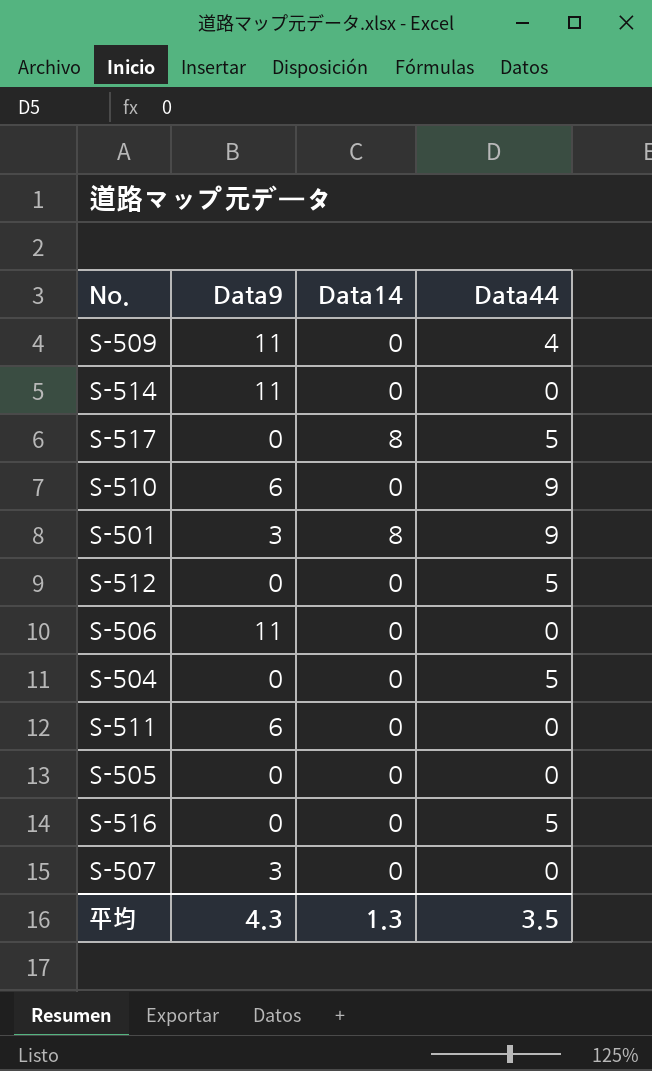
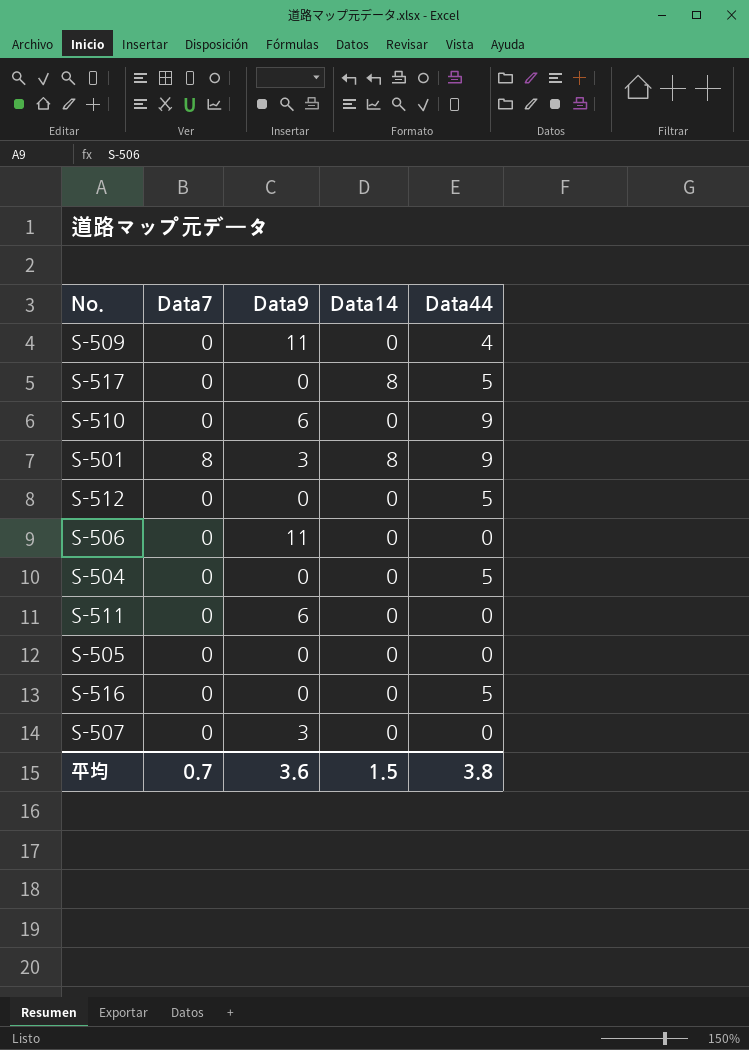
column Data7 | position: none -> 2
row S-514: 11 | 0 | 0 -> none
平均 | Data9: 4.3 -> 3.6
平均 | Data14: 1.3 -> 1.5
平均 | Data44: 3.5 -> 3.8

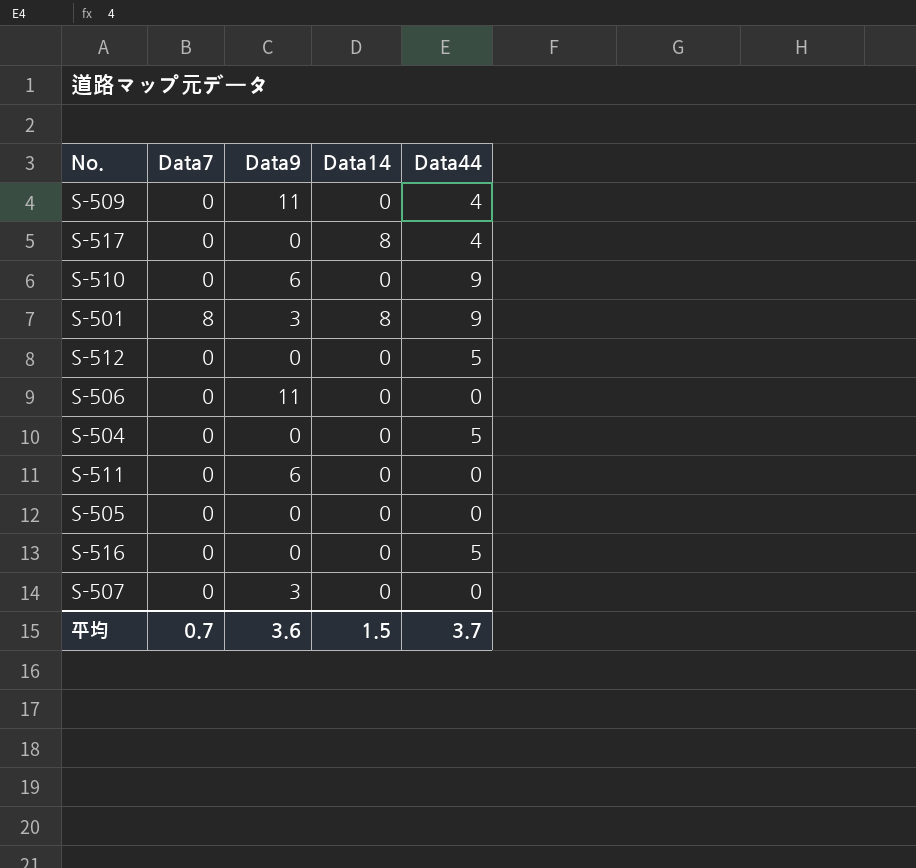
S-517 | Data44: 5 -> 4
平均 | Data44: 3.8 -> 3.7

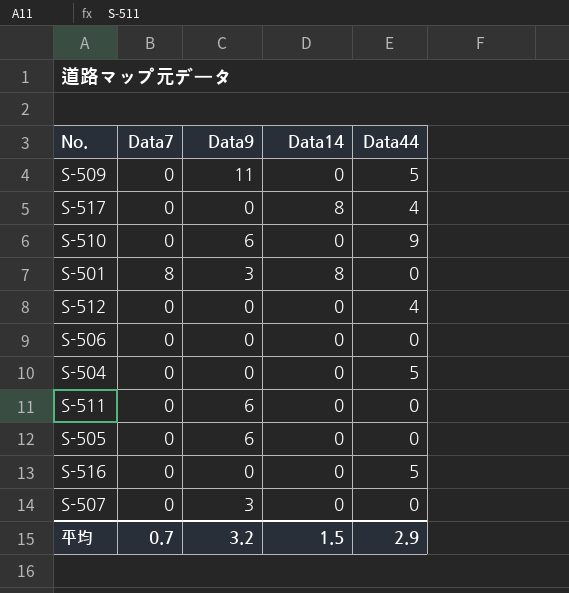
S-509 | Data44: 4 -> 5
S-501 | Data44: 9 -> 0
S-512 | Data44: 5 -> 4
S-506 | Data9: 11 -> 0
S-505 | Data9: 0 -> 6
平均 | Data9: 3.6 -> 3.2
平均 | Data44: 3.7 -> 2.9

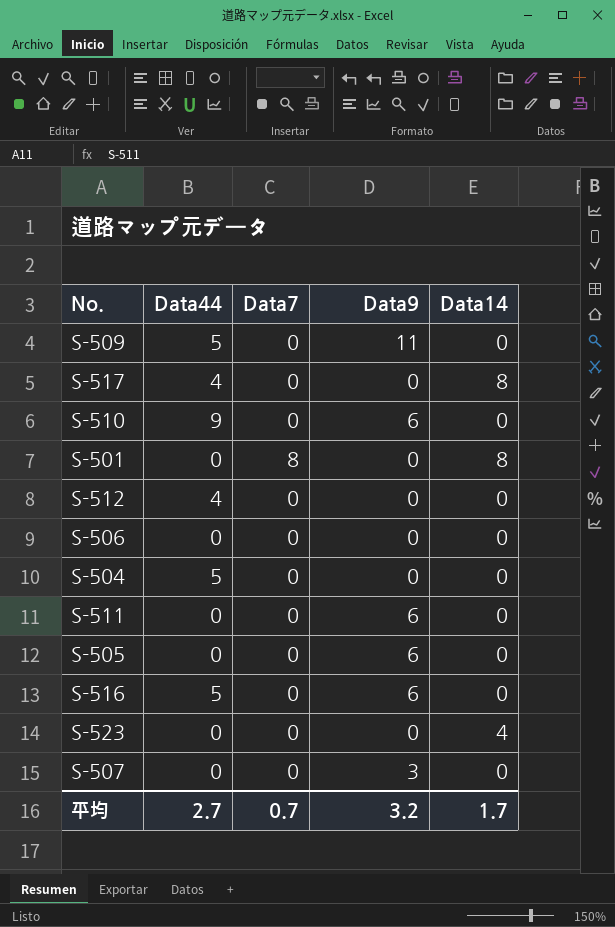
column Data44 | position: 5 -> 2
S-501 | Data9: 3 -> 0
S-516 | Data9: 0 -> 6
row S-523: none -> 0 | 0 | 0 | 4
平均 | Data44: 2.9 -> 2.7
平均 | Data14: 1.5 -> 1.7

